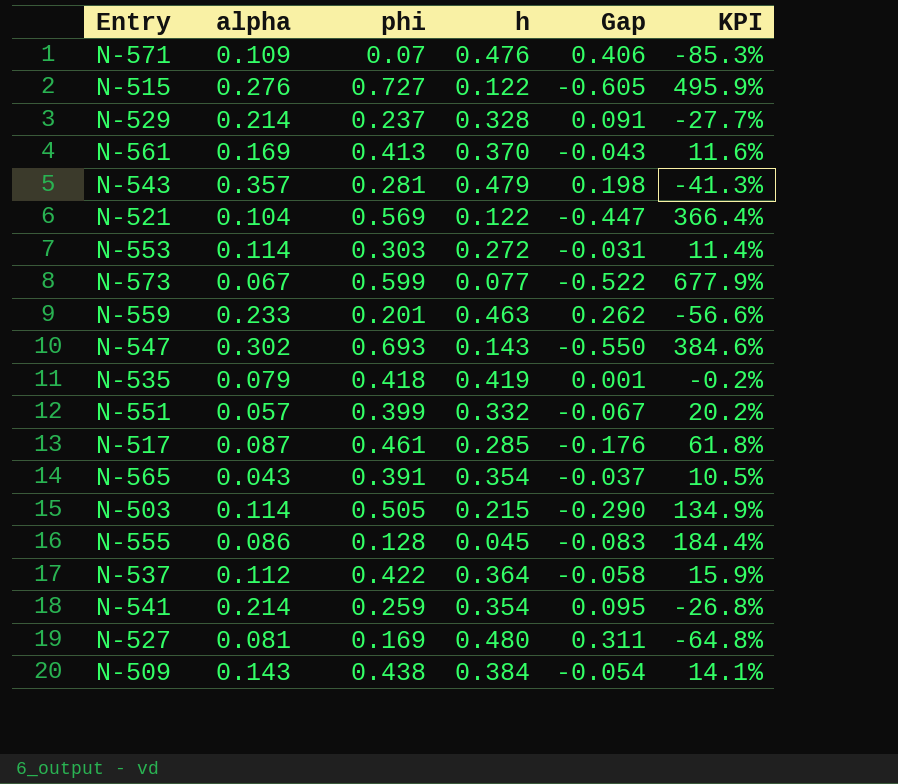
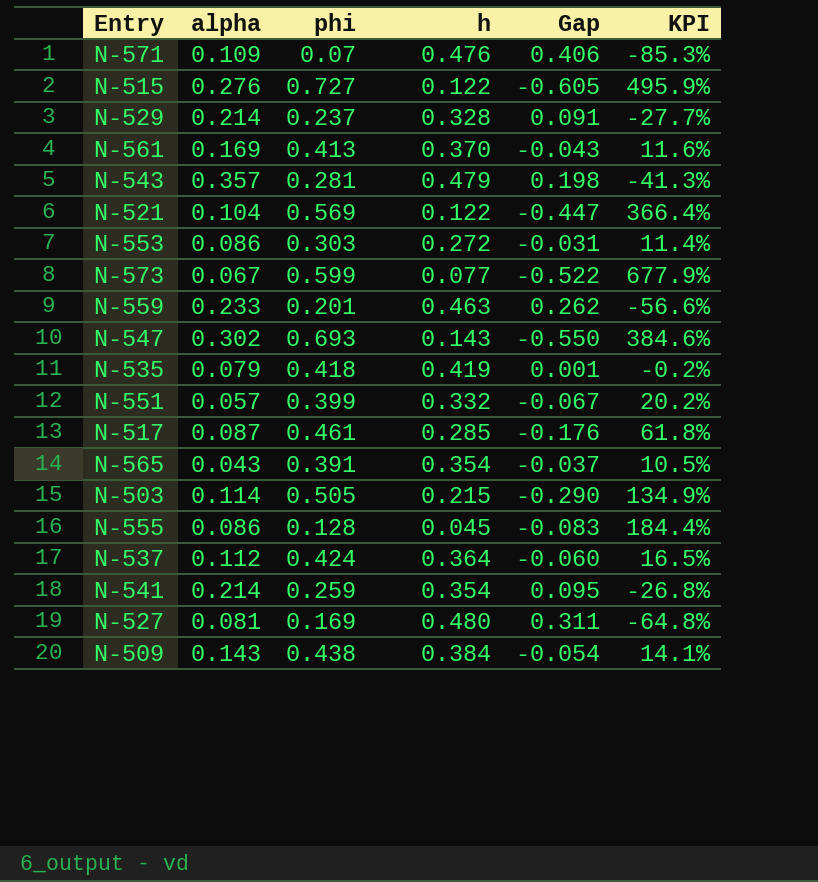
N-553 | alpha: 0.114 -> 0.086
N-537 | phi: 0.422 -> 0.424
N-537 | Gap: -0.058 -> -0.060
N-537 | KPI: 15.9% -> 16.5%

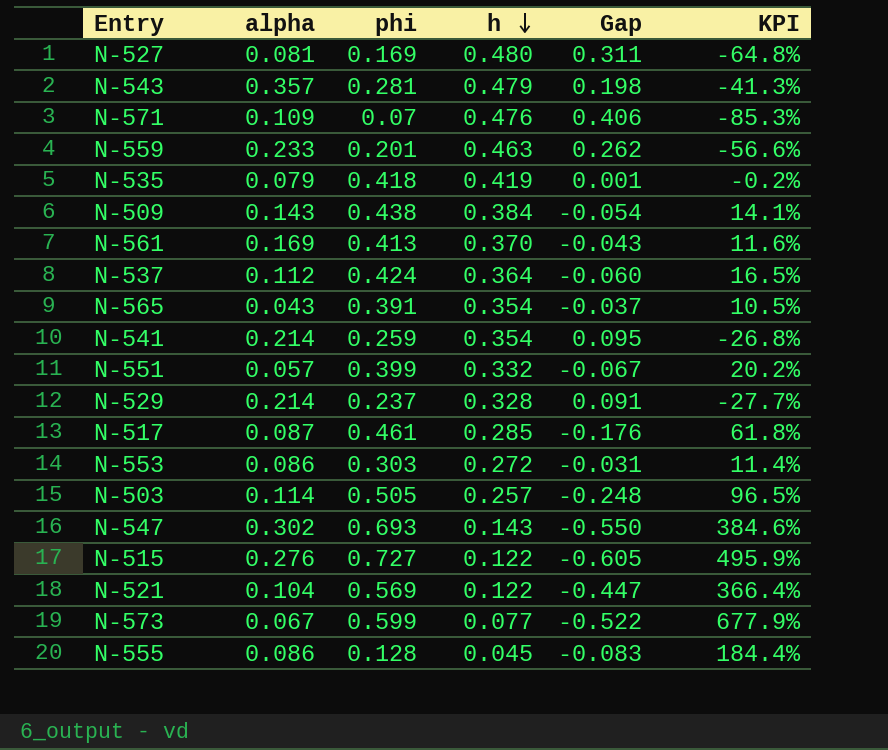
row order: none -> h descending
N-503 | h: 0.215 -> 0.257
N-503 | Gap: -0.290 -> -0.248
N-503 | KPI: 134.9% -> 96.5%

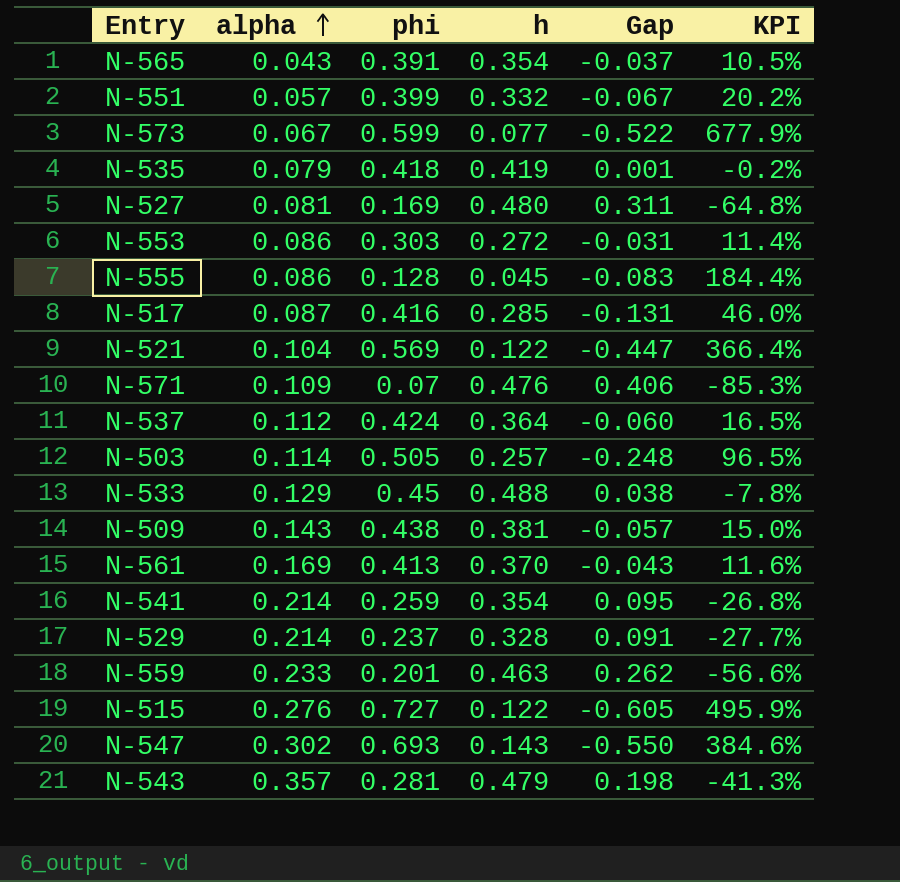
row order: h descending -> alpha ascending
N-517 | phi: 0.461 -> 0.416
N-517 | Gap: -0.176 -> -0.131
N-517 | KPI: 61.8% -> 46.0%
row N-533: none -> 0.129 | 0.45 | 0.488 | 0.038 | -7.8%
N-509 | h: 0.384 -> 0.381
N-509 | Gap: -0.054 -> -0.057
N-509 | KPI: 14.1% -> 15.0%

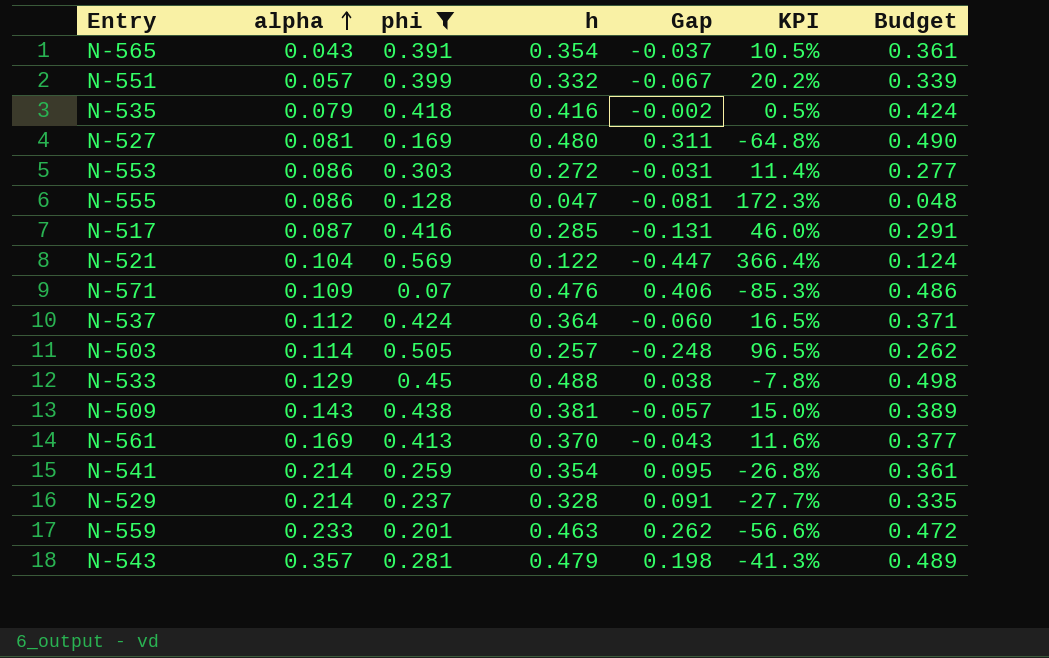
filter: none -> phi <= 0.569
column Budget | formula: none -> [h] * 1.02
N-535 | h: 0.419 -> 0.416
N-535 | Gap: 0.001 -> -0.002
N-535 | KPI: -0.2% -> 0.5%
N-555 | h: 0.045 -> 0.047
N-555 | Gap: -0.083 -> -0.081
N-555 | KPI: 184.4% -> 172.3%

